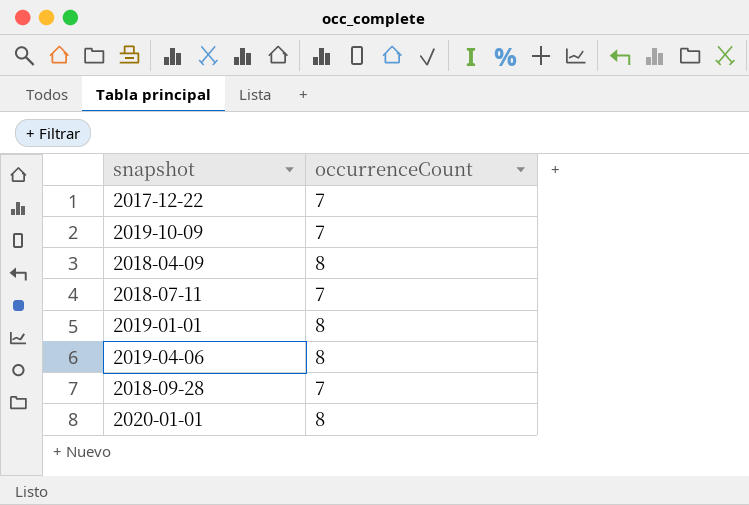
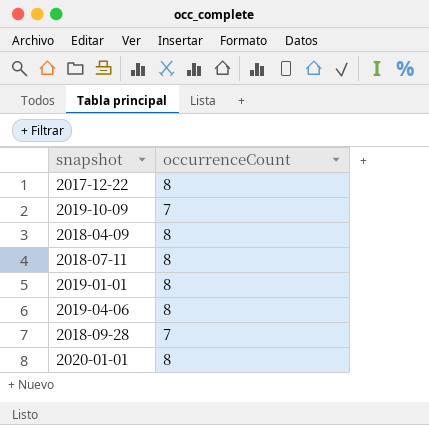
2017-12-22 | occurrenceCount: 7 -> 8
2018-07-11 | occurrenceCount: 7 -> 8

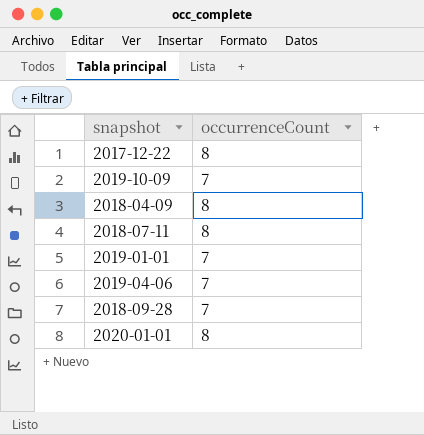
2019-01-01 | occurrenceCount: 8 -> 7
2019-04-06 | occurrenceCount: 8 -> 7

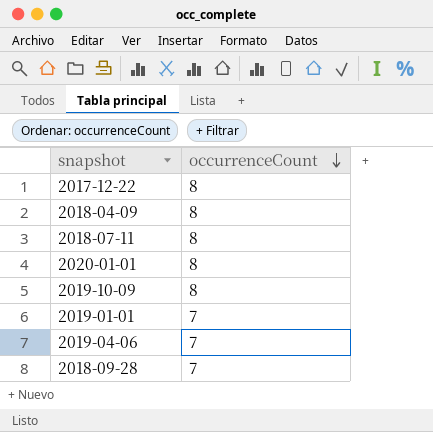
row order: none -> occurrenceCount descending
2019-10-09 | occurrenceCount: 7 -> 8

